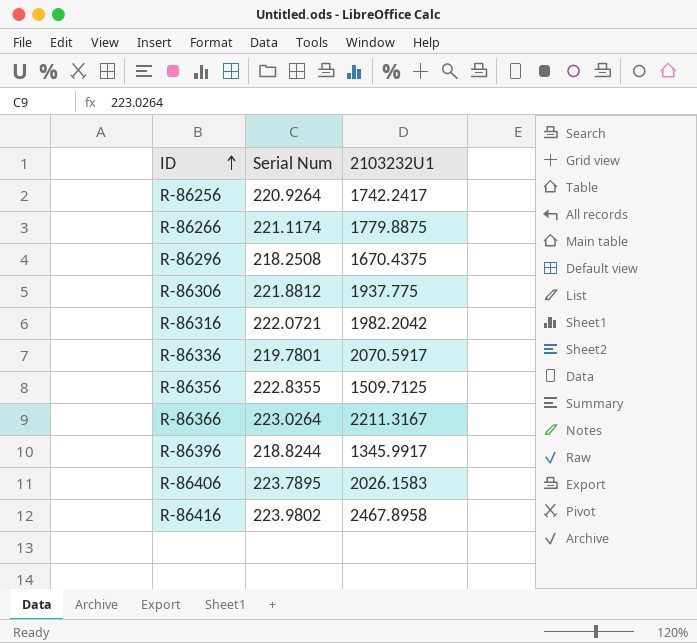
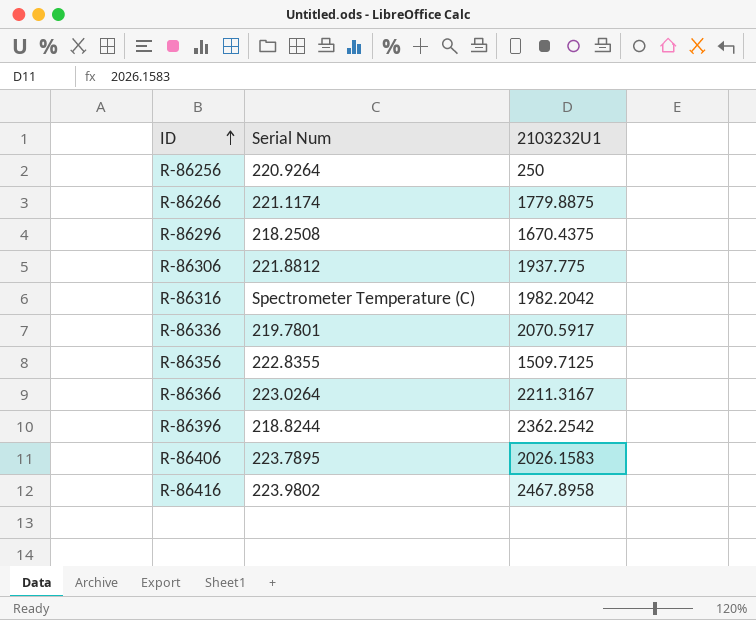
R-86256 | 2103232U1: 1742.2417 -> 250
R-86316 | Serial Num: 222.0721 -> Spectrometer Temperature (C)
R-86396 | 2103232U1: 1345.9917 -> 2362.2542

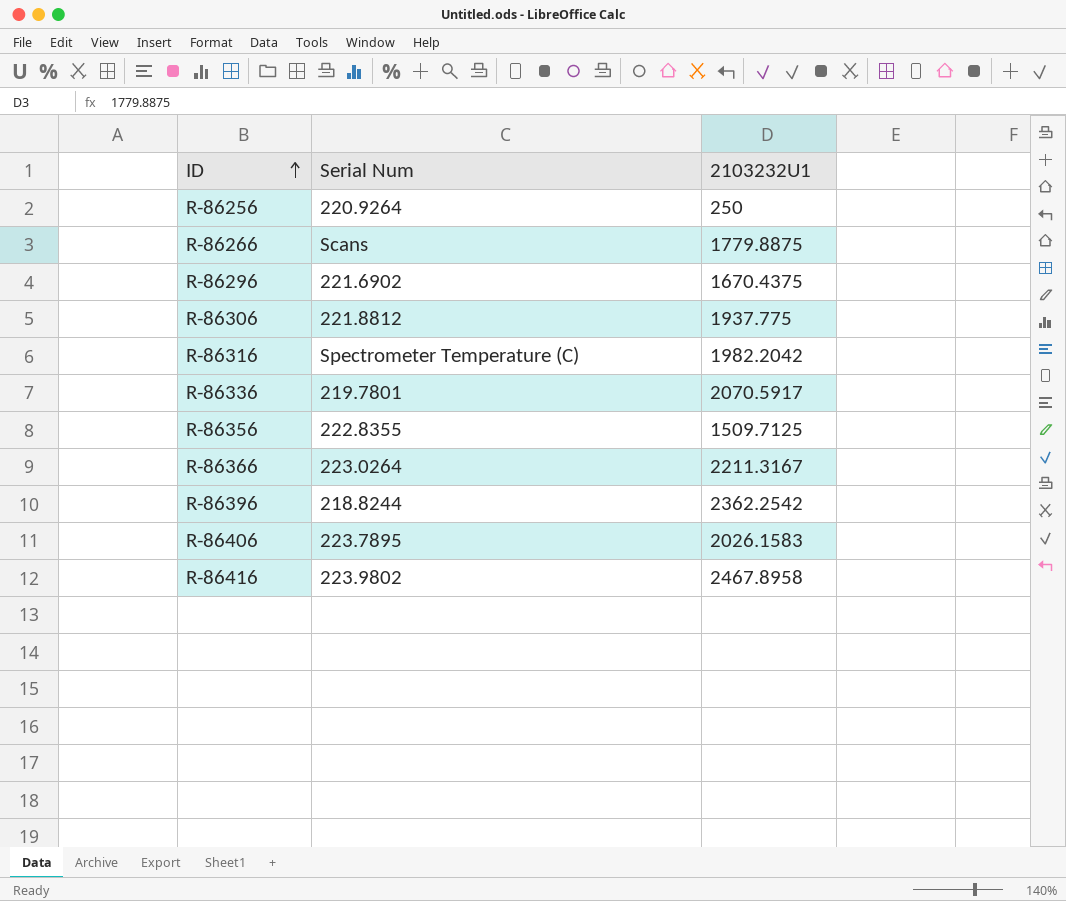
R-86266 | Serial Num: 221.1174 -> Scans
R-86296 | Serial Num: 218.2508 -> 221.6902

